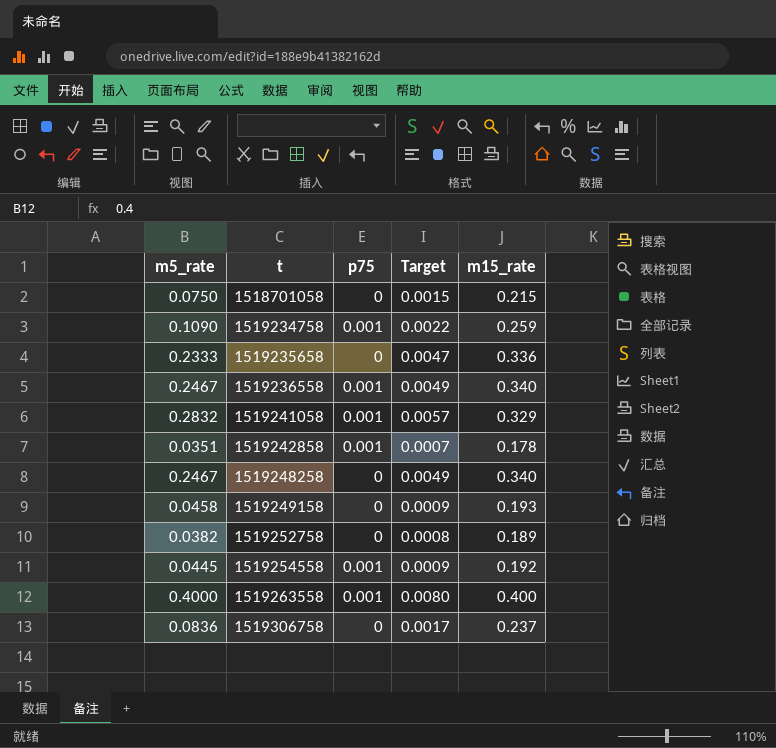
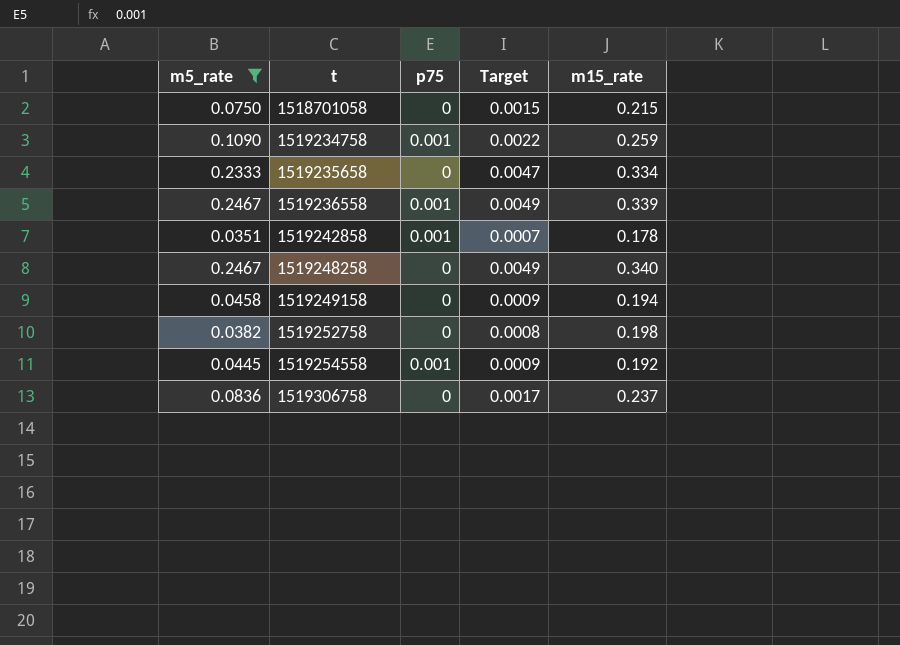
filter: none -> m5_rate <= 0.2467
1519235658 | m15_rate: 0.336 -> 0.334
1519236558 | m15_rate: 0.340 -> 0.339
1519249158 | m15_rate: 0.193 -> 0.194
1519252758 | m15_rate: 0.189 -> 0.198

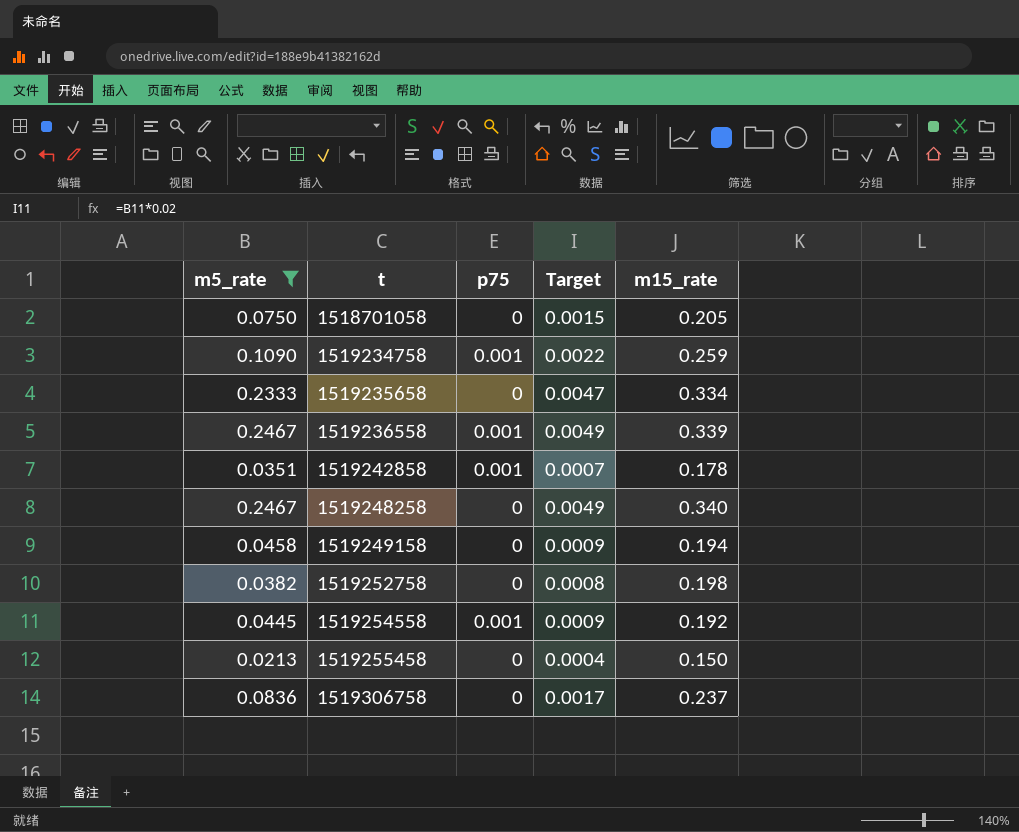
1518701058 | m15_rate: 0.215 -> 0.205
row 1519255458: none -> 0.0213 | 0 | 0.0004 | 0.150

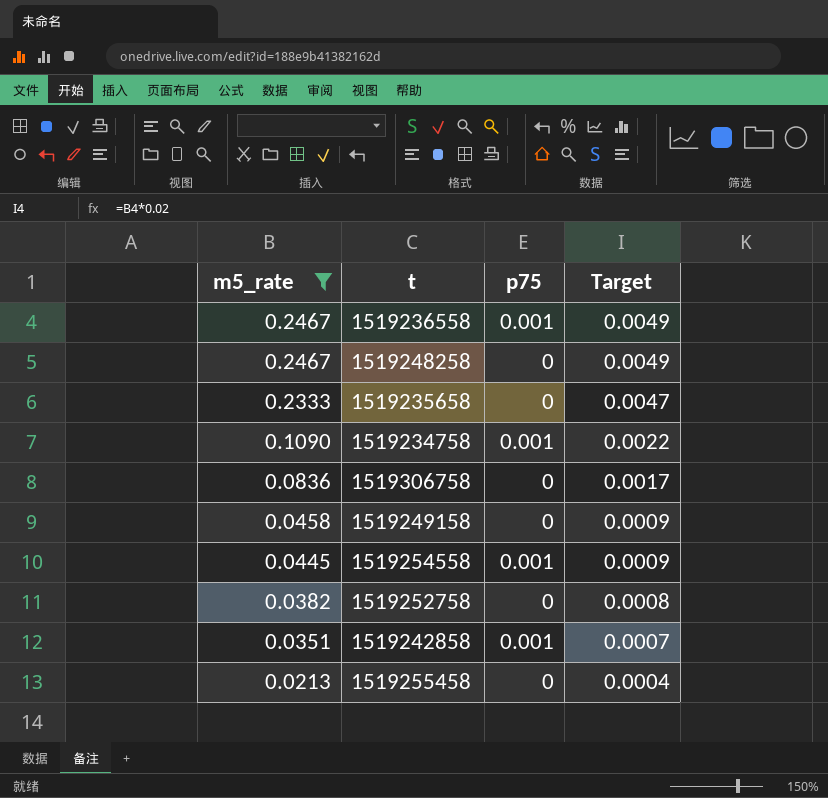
row order: t ascending -> m5_rate descending
column m15_rate | position: 5 -> none
row 1518701058: 0.0750 | 0 | 0.0015 | 0.205 -> none

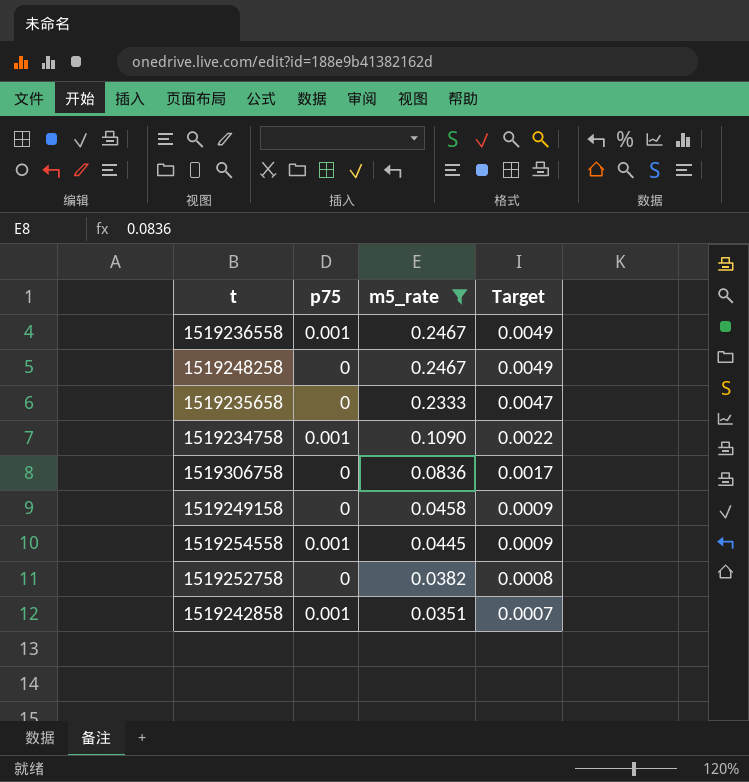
column m5_rate | position: 1 -> 3
row 1519255458: 0.0213 | 0 | 0.0004 -> none

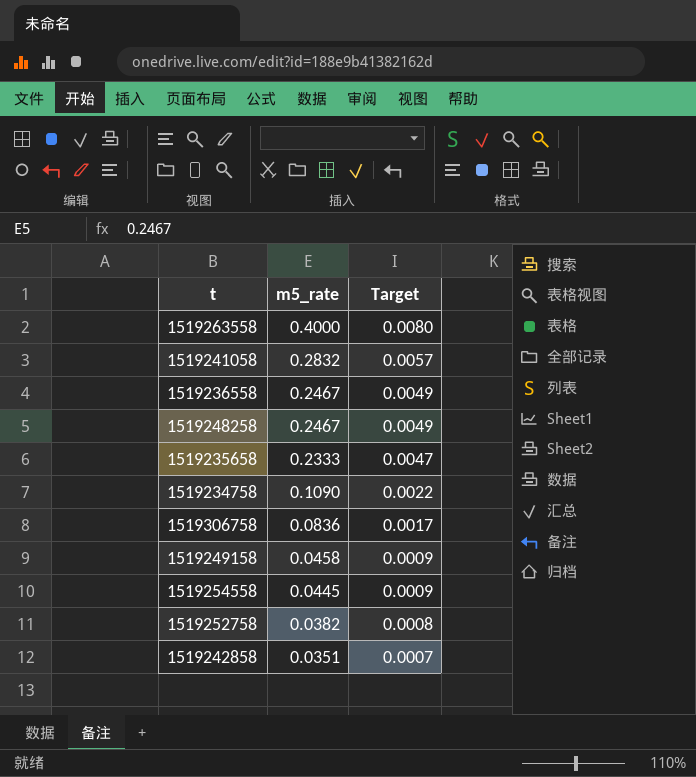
filter: m5_rate <= 0.2467 -> none
column p75 | position: 2 -> none

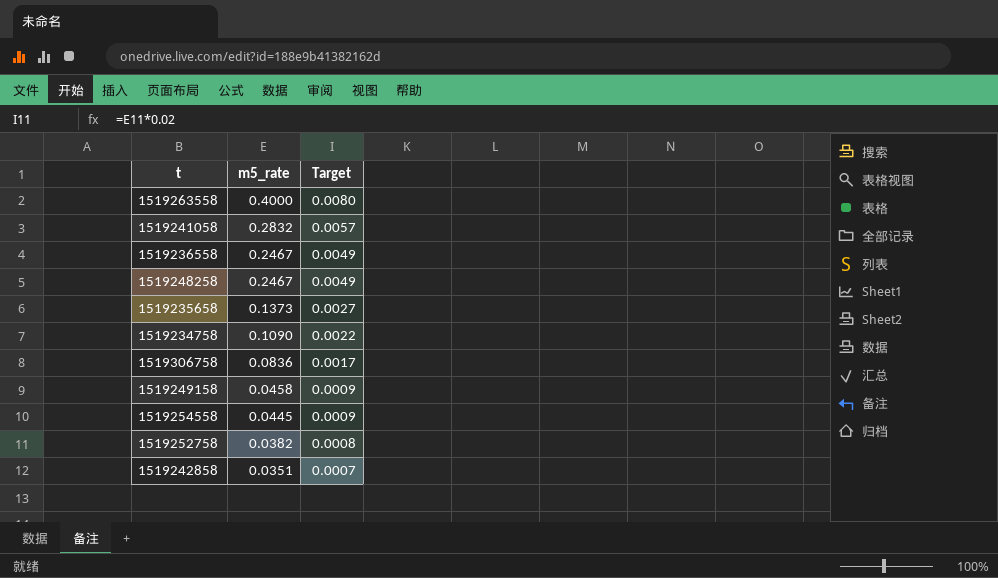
1519235658 | m5_rate: 0.2333 -> 0.1373
1519235658 | Target: 0.0047 -> 0.0027

